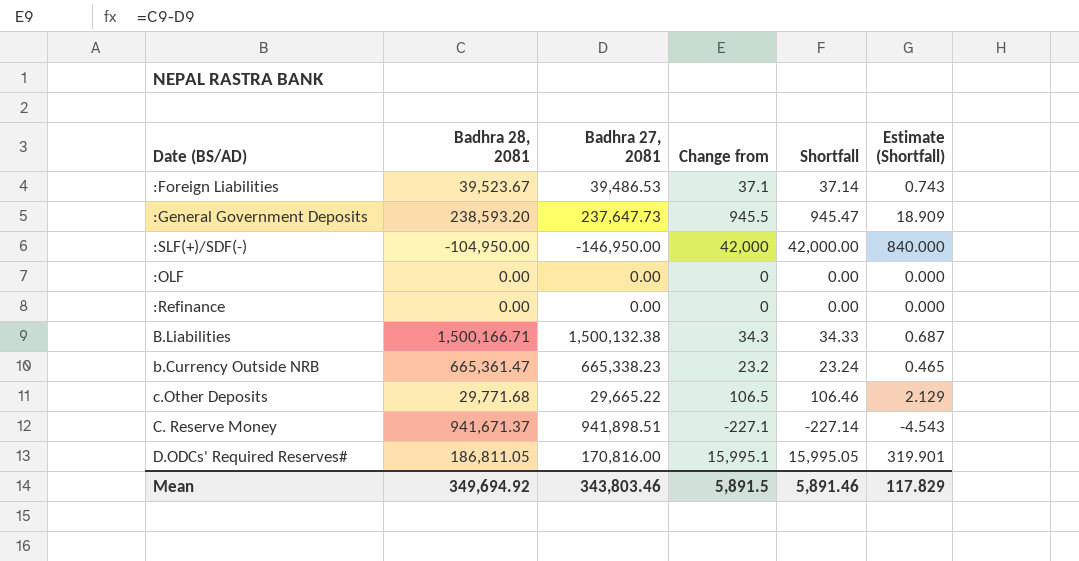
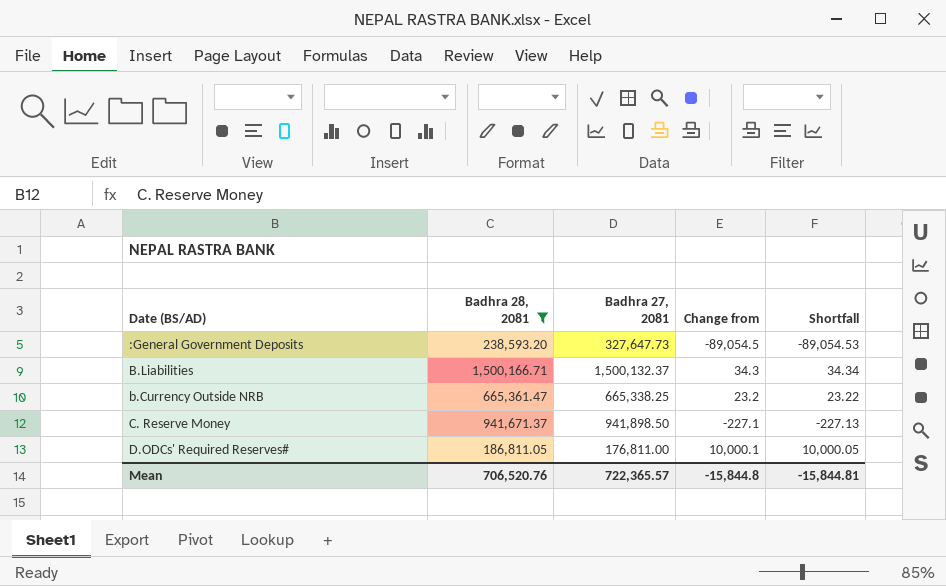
filter: none -> Badhra 28, 2081 >= 186,811.05
column Estimate (Shortfall) | formula: [Shortfall] * 0.02 -> none
:General Government Deposits | Badhra 27, 2081: 237,647.73 -> 327,647.73
:General Government Deposits | Change from: 945.5 -> -89,054.5
:General Government Deposits | Shortfall: 945.47 -> -89,054.53
B.Liabilities | Badhra 27, 2081: 1,500,132.38 -> 1,500,132.37
B.Liabilities | Shortfall: 34.33 -> 34.34
b.Currency Outside NRB | Badhra 27, 2081: 665,338.23 -> 665,338.25
b.Currency Outside NRB | Shortfall: 23.24 -> 23.22
C. Reserve Money | Badhra 27, 2081: 941,898.51 -> 941,898.50
C. Reserve Money | Shortfall: -227.14 -> -227.13
D.ODCs' Required Reserves# | Badhra 27, 2081: 170,816.00 -> 176,811.00
D.ODCs' Required Reserves# | Change from: 15,995.1 -> 10,000.1
D.ODCs' Required Reserves# | Shortfall: 15,995.05 -> 10,000.05
Mean | Badhra 28, 2081: 349,694.92 -> 706,520.76
Mean | Badhra 27, 2081: 343,803.46 -> 722,365.57
Mean | Change from: 5,891.5 -> -15,844.8
Mean | Shortfall: 5,891.46 -> -15,844.81

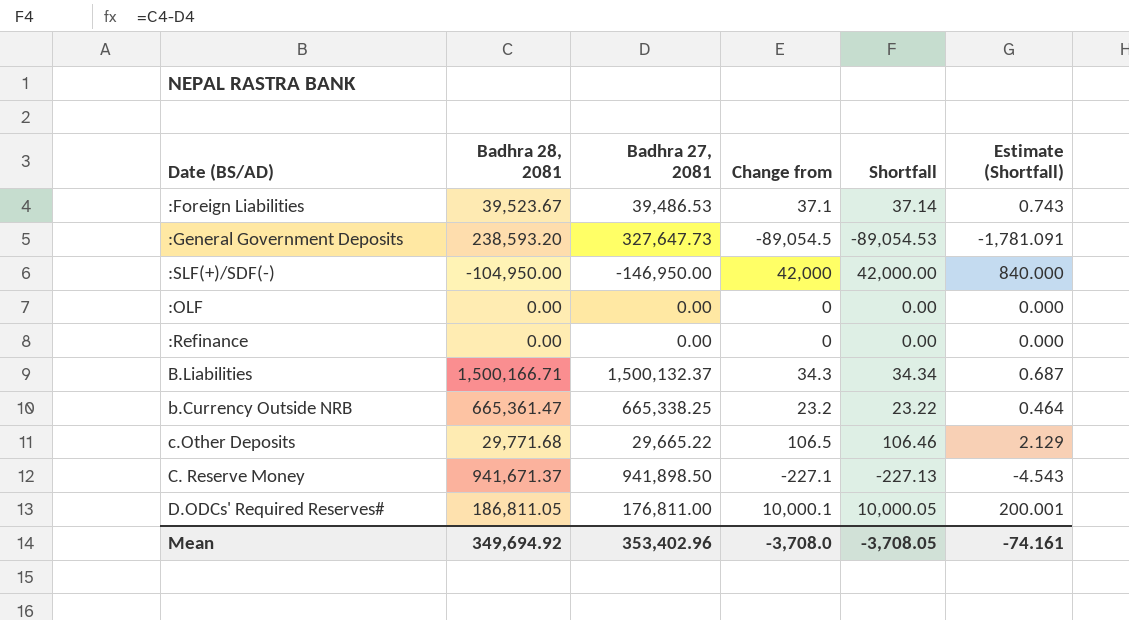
filter: Badhra 28, 2081 >= 186,811.05 -> none
column Estimate (Shortfall) | formula: none -> [Shortfall] * 0.02
Mean | Badhra 28, 2081: 706,520.76 -> 349,694.92
Mean | Badhra 27, 2081: 722,365.57 -> 353,402.96
Mean | Change from: -15,844.8 -> -3,708.0
Mean | Shortfall: -15,844.81 -> -3,708.05

